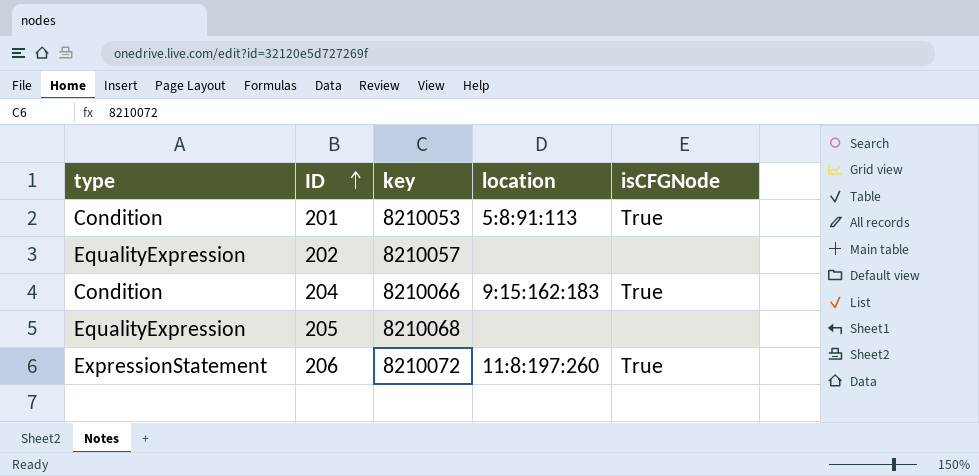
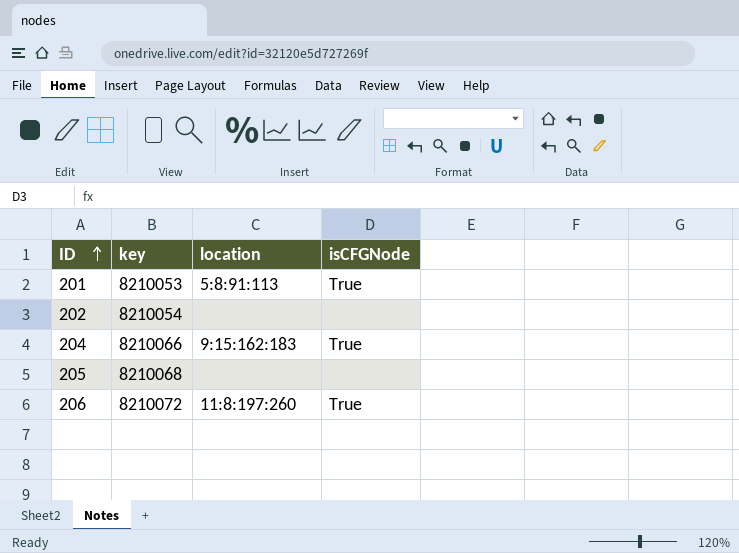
column type | position: 1 -> none
202 | key: 8210057 -> 8210054

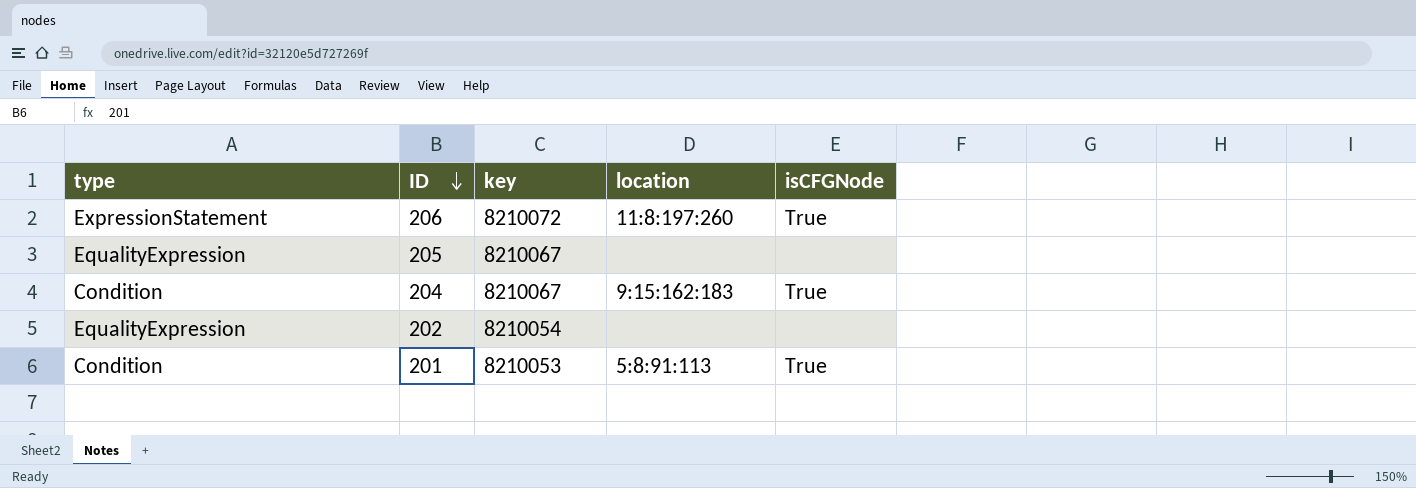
row order: ID ascending -> ID descending
column type | position: none -> 1
205 | key: 8210068 -> 8210067
204 | key: 8210066 -> 8210067

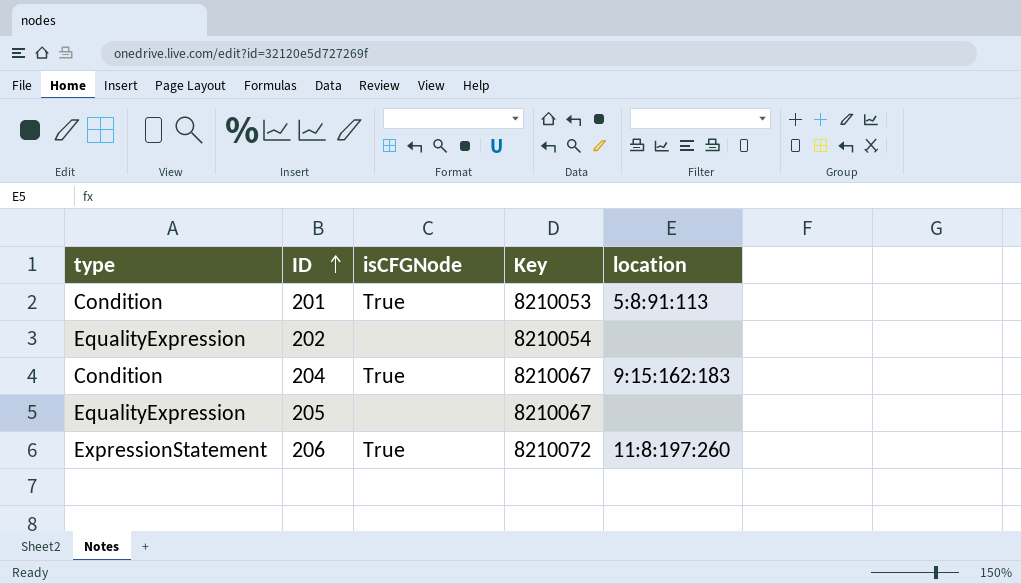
row order: ID descending -> ID ascending
column isCFGNode | position: 5 -> 3
column name: key -> Key

